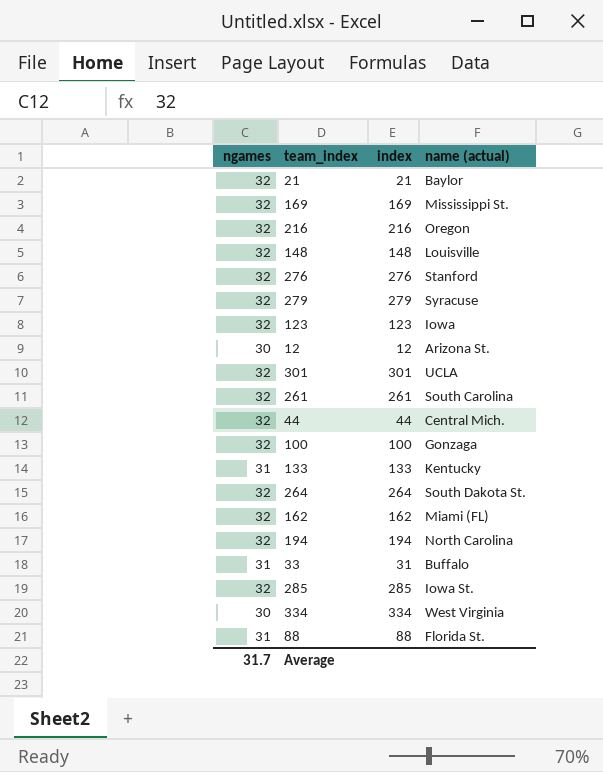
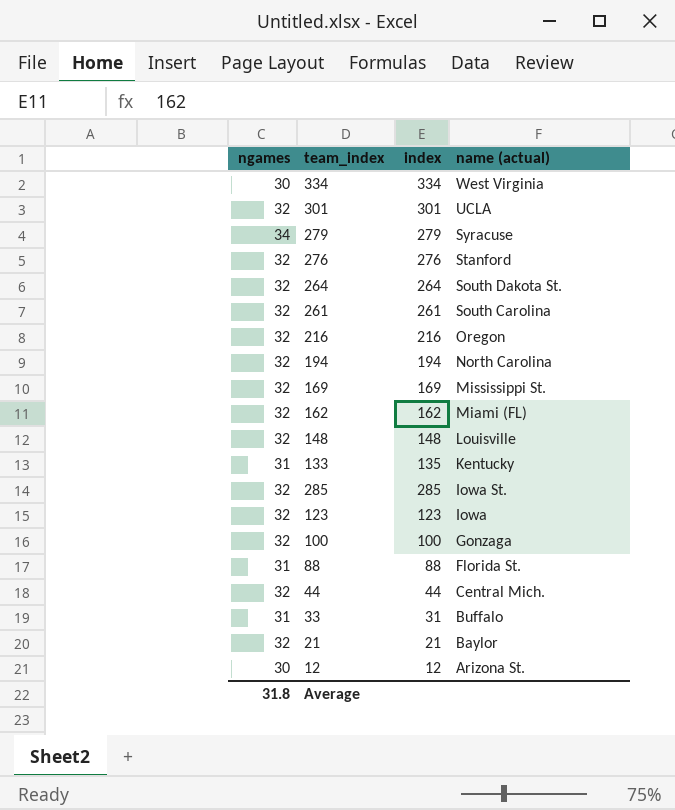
row order: none -> name (actual) descending
279 | ngames: 32 -> 34
133 | index: 133 -> 135
Average | ngames: 31.7 -> 31.8

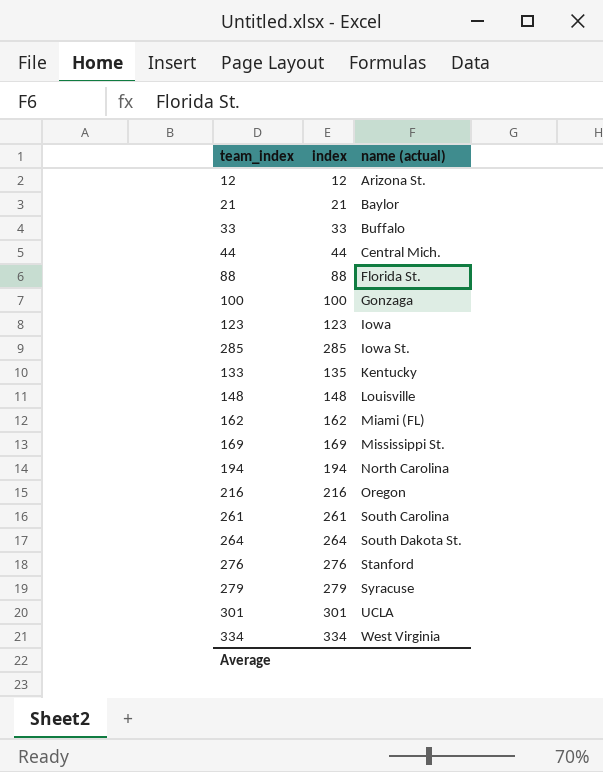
row order: name (actual) descending -> name (actual) ascending
column ngames | position: 1 -> none
33 | index: 31 -> 33

